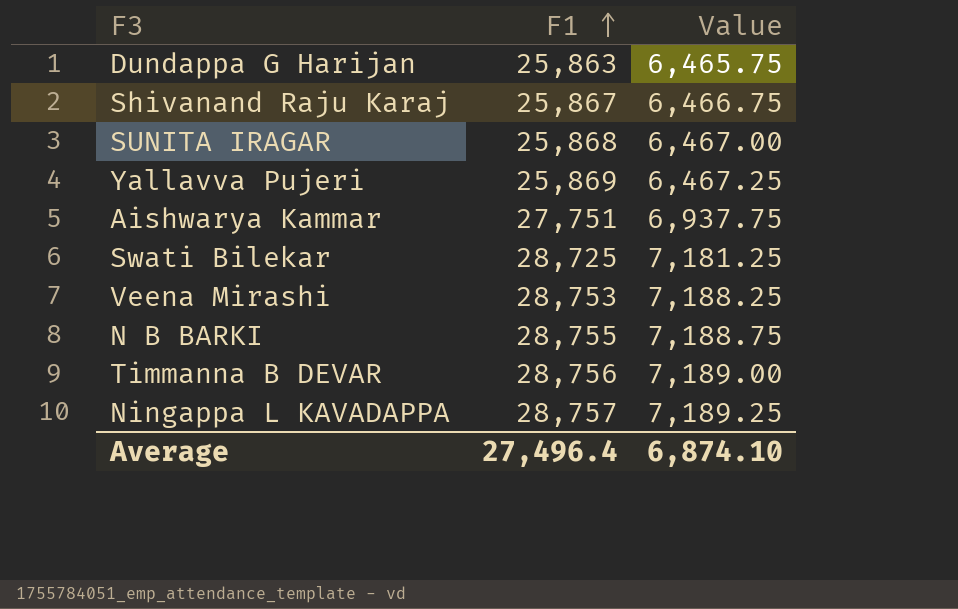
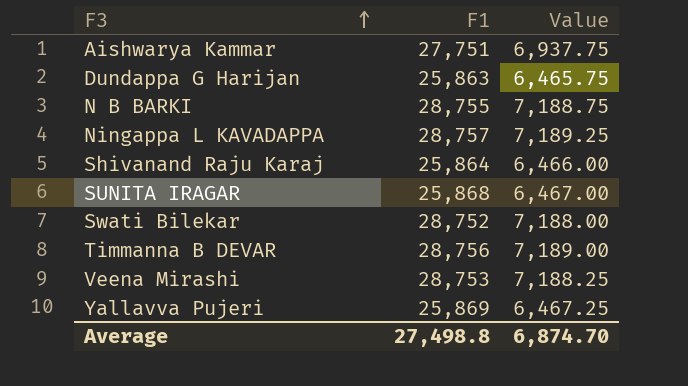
row order: F1 ascending -> F3 ascending
Shivanand Raju Karaj | F1: 25,867 -> 25,864
Shivanand Raju Karaj | Value: 6,466.75 -> 6,466.00
Swati Bilekar | F1: 28,725 -> 28,752
Swati Bilekar | Value: 7,181.25 -> 7,188.00
Average | F1: 27,496.4 -> 27,498.8
Average | Value: 6,874.10 -> 6,874.70

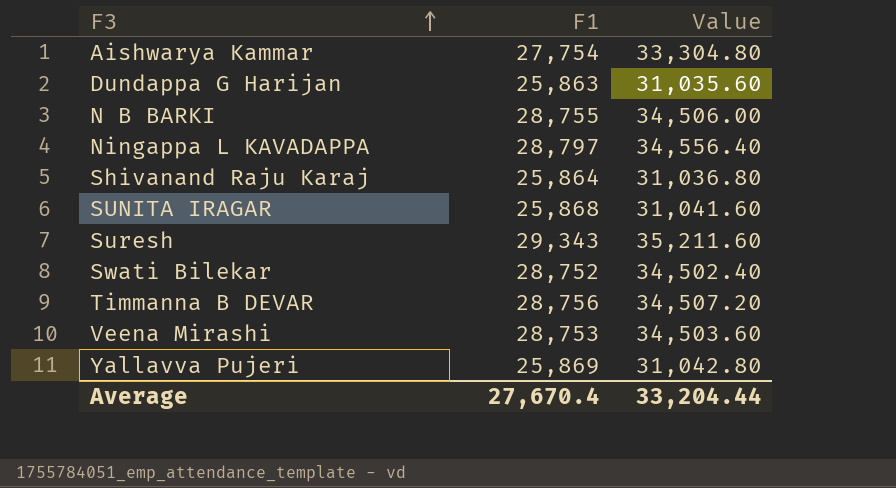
column Value | formula: [F1] * 0.25 -> [F1] * 1.2
Aishwarya Kammar | F1: 27,751 -> 27,754
Ningappa L KAVADAPPA | F1: 28,757 -> 28,797
row Suresh: none -> 29,343 | 35,211.60
Average | F1: 27,498.8 -> 27,670.4
Average | Value: 6,874.70 -> 33,204.44

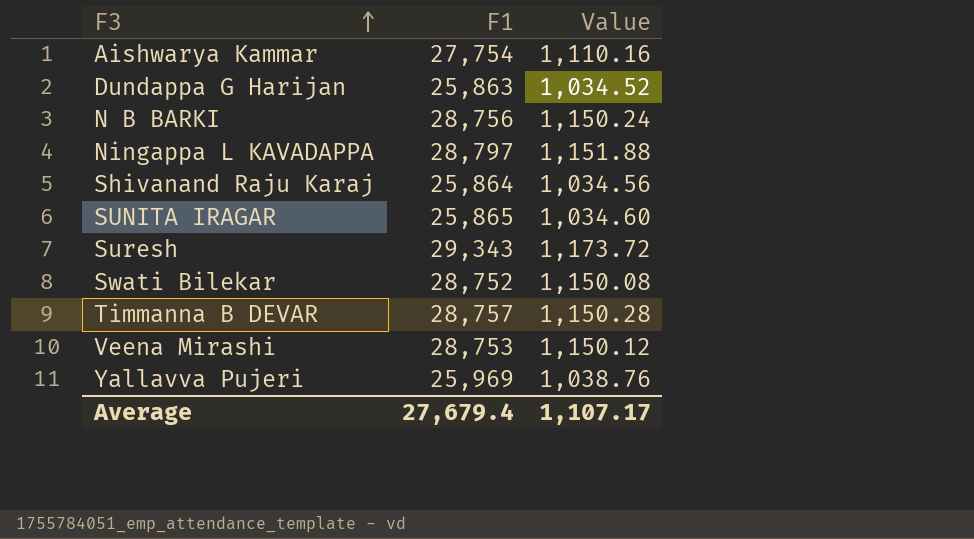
column Value | formula: [F1] * 1.2 -> [F1] * 0.04
N B BARKI | F1: 28,755 -> 28,756
SUNITA IRAGAR | F1: 25,868 -> 25,865
Timmanna B DEVAR | F1: 28,756 -> 28,757
Yallavva Pujeri | F1: 25,869 -> 25,969
Average | F1: 27,670.4 -> 27,679.4
Average | Value: 33,204.44 -> 1,107.17

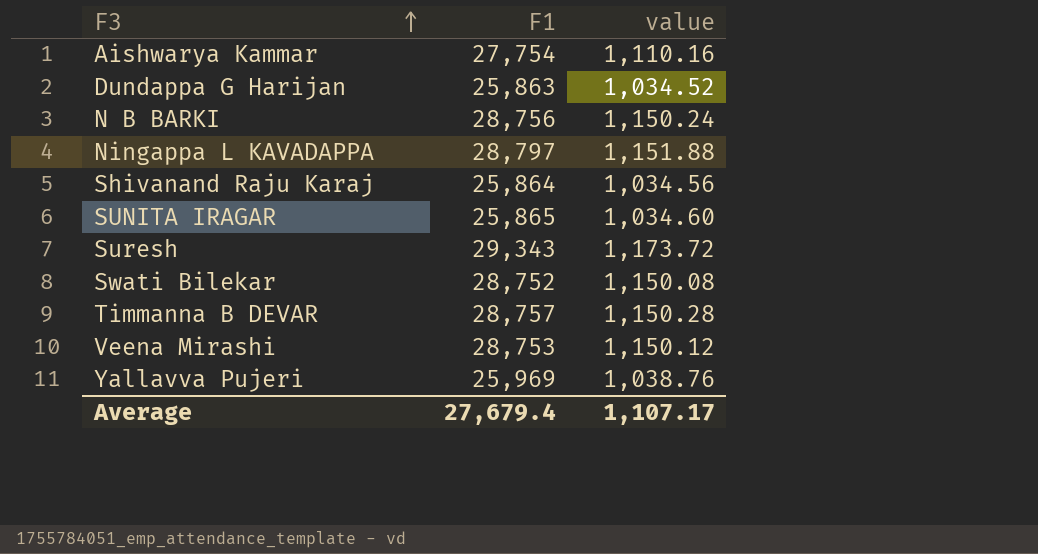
column name: Value -> value

